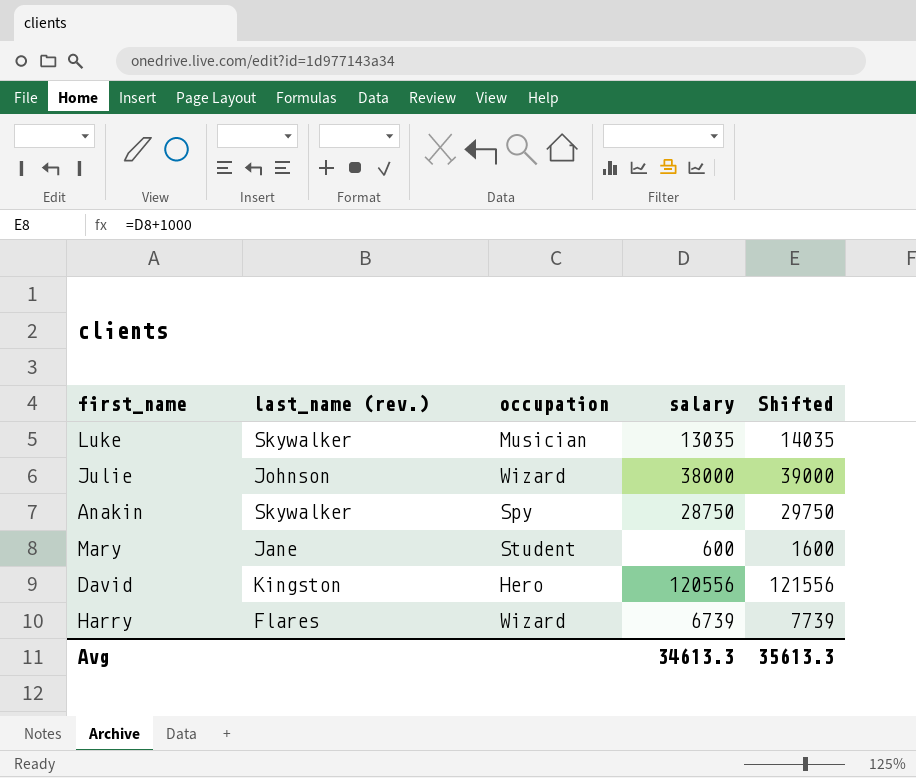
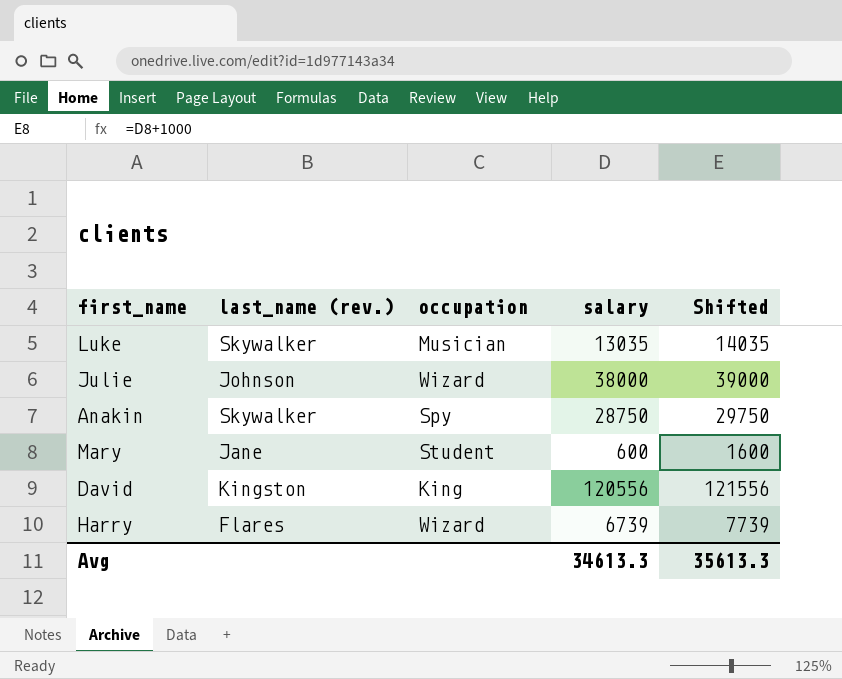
David | occupation: Hero -> King

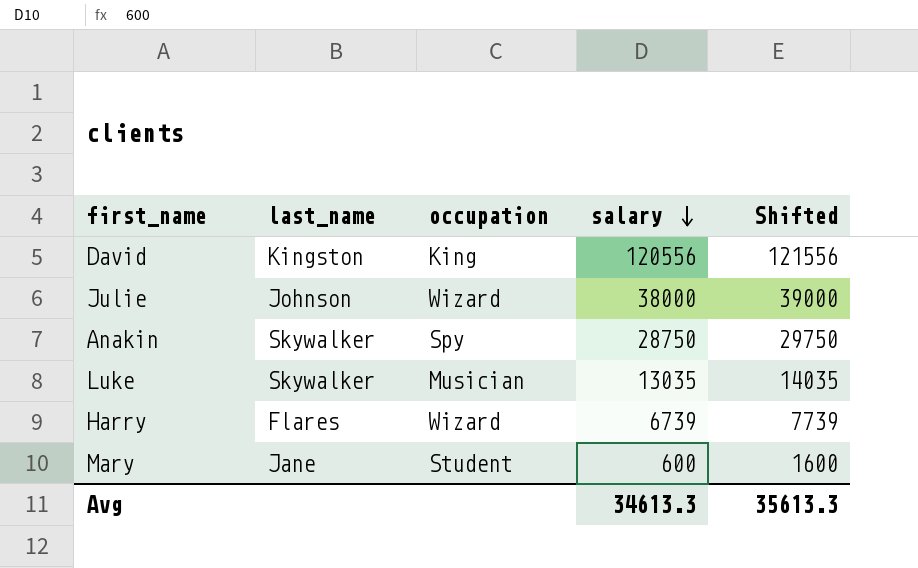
row order: none -> salary descending
column name: last_name (rev.) -> last_name

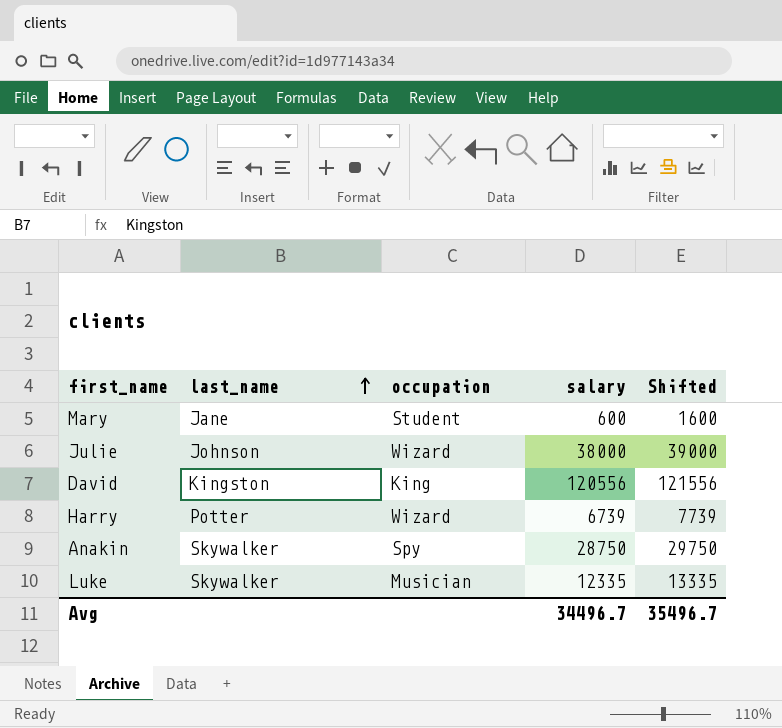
row order: salary descending -> last_name ascending
Harry | last_name: Flares -> Potter
Luke | salary: 13035 -> 12335
Luke | Shifted: 14035 -> 13335
Avg | salary: 34613.3 -> 34496.7
Avg | Shifted: 35613.3 -> 35496.7

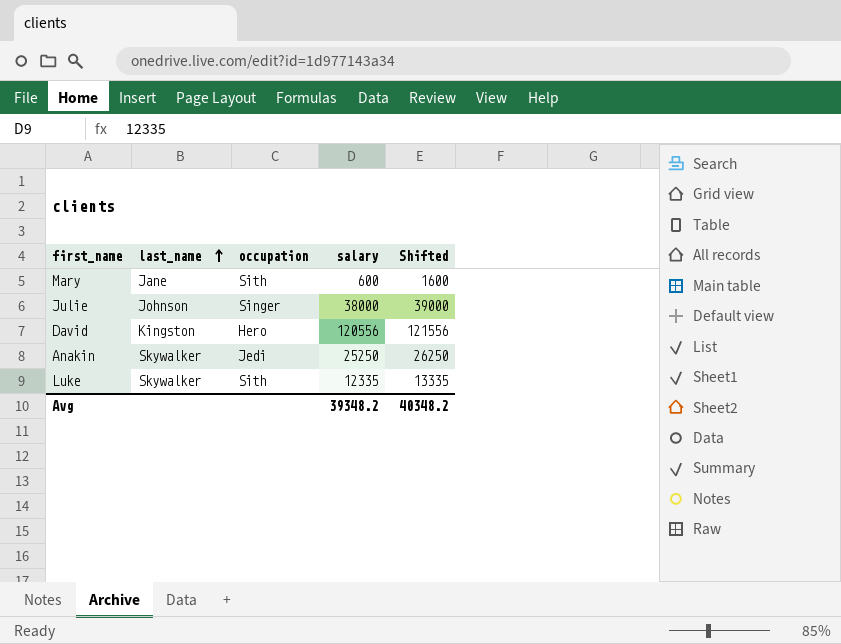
row Harry: Potter | Wizard | 6739 | 7739 -> none
Mary | occupation: Student -> Sith
Julie | occupation: Wizard -> Singer
David | occupation: King -> Hero
Anakin | occupation: Spy -> Jedi
Anakin | salary: 28750 -> 25250
Anakin | Shifted: 29750 -> 26250
Luke | occupation: Musician -> Sith
Avg | salary: 34496.7 -> 39348.2
Avg | Shifted: 35496.7 -> 40348.2

